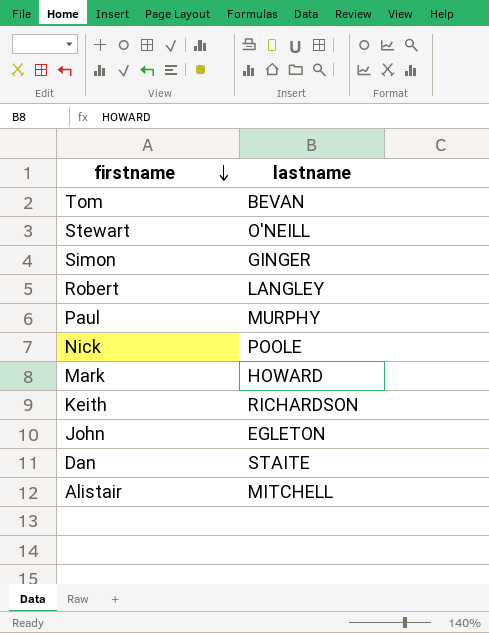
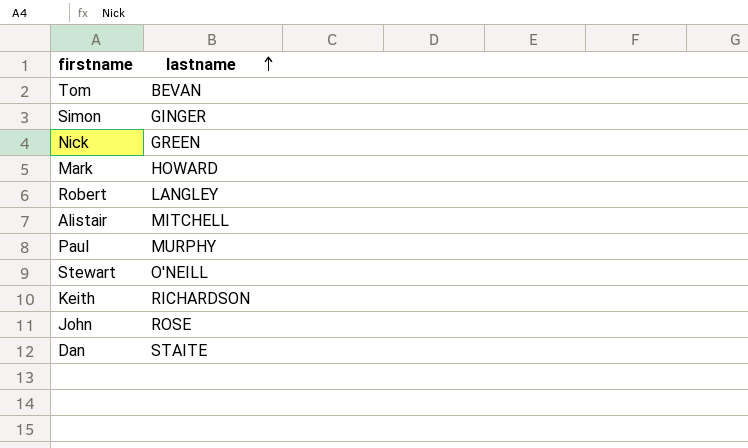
row order: firstname descending -> lastname ascending
Nick | lastname: POOLE -> GREEN
John | lastname: EGLETON -> ROSE

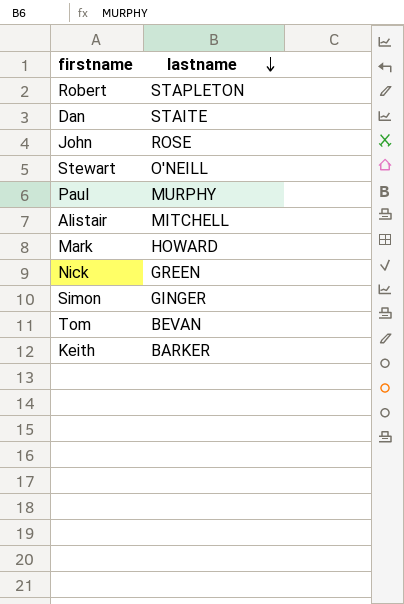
row order: lastname ascending -> lastname descending
Robert | lastname: LANGLEY -> STAPLETON
Keith | lastname: RICHARDSON -> BARKER

